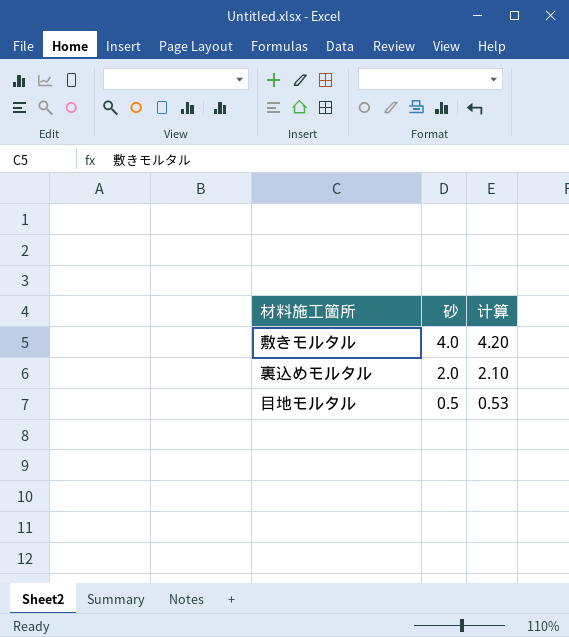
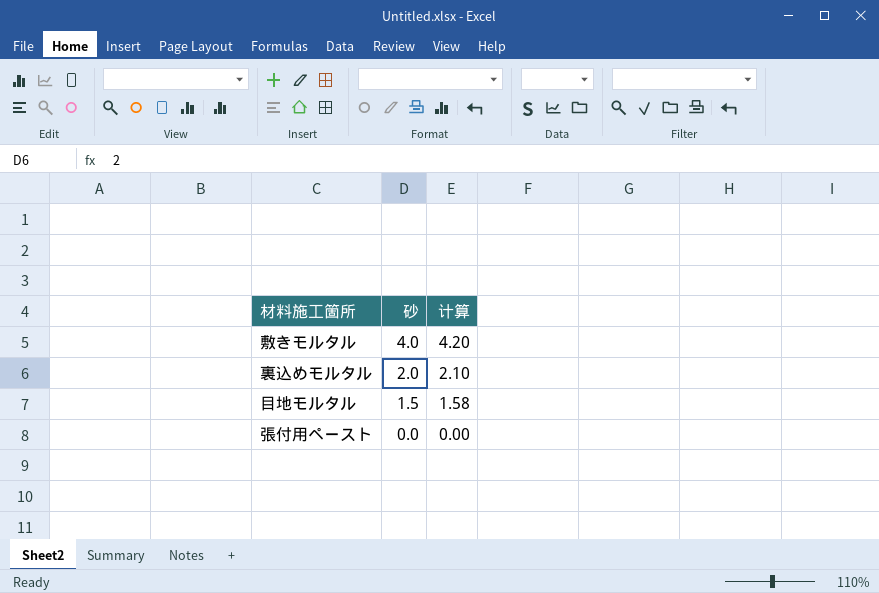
目地モルタル | 砂: 0.5 -> 1.5
目地モルタル | 计算: 0.53 -> 1.58
row 張付用ペースト: none -> 0.0 | 0.00

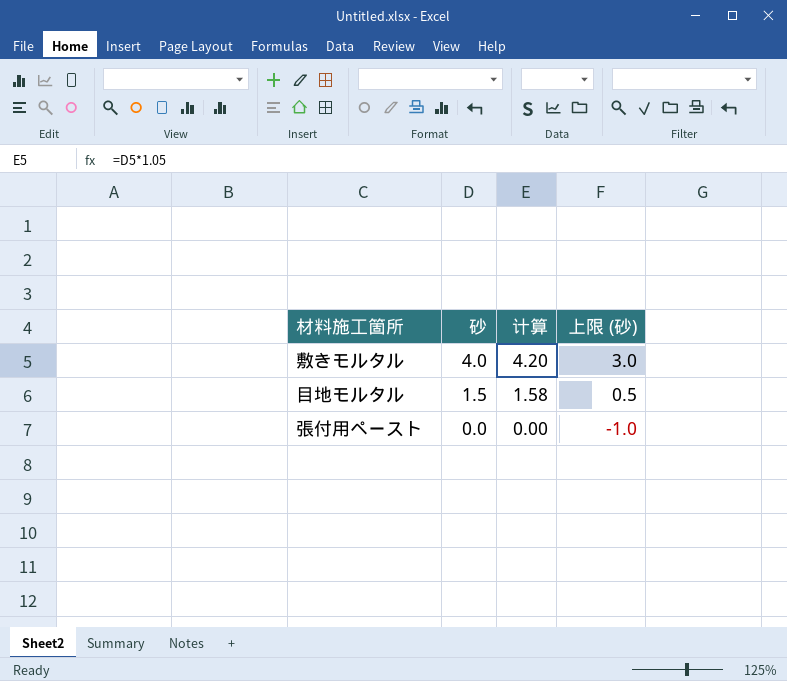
column 上限 (砂) | formula: none -> [砂] - 1
row 裏込めモルタル: 2.0 | 2.10 -> none

